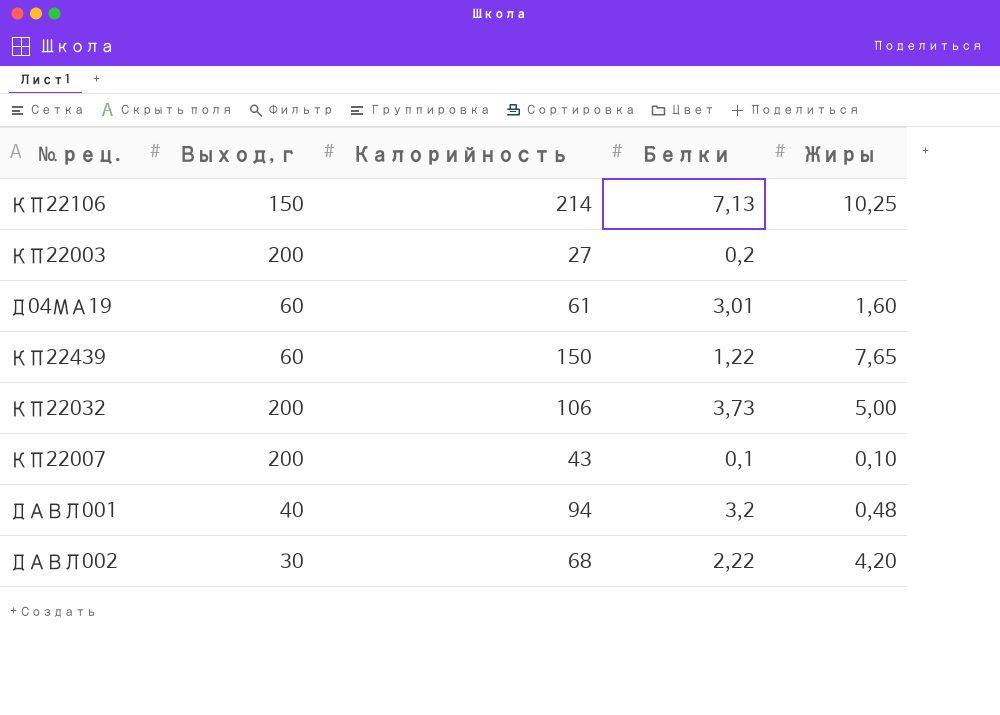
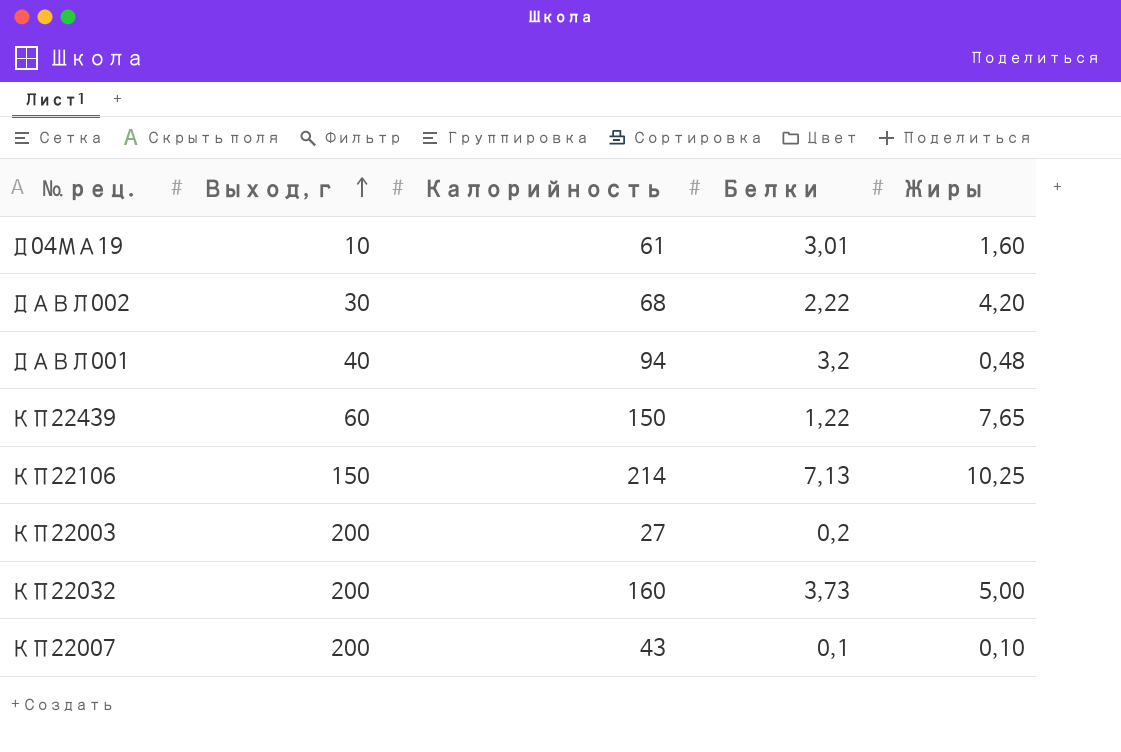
row order: none -> Выход, г ascending
Д04МА19 | Выход, г: 60 -> 10
КП22032 | Калорийность: 106 -> 160

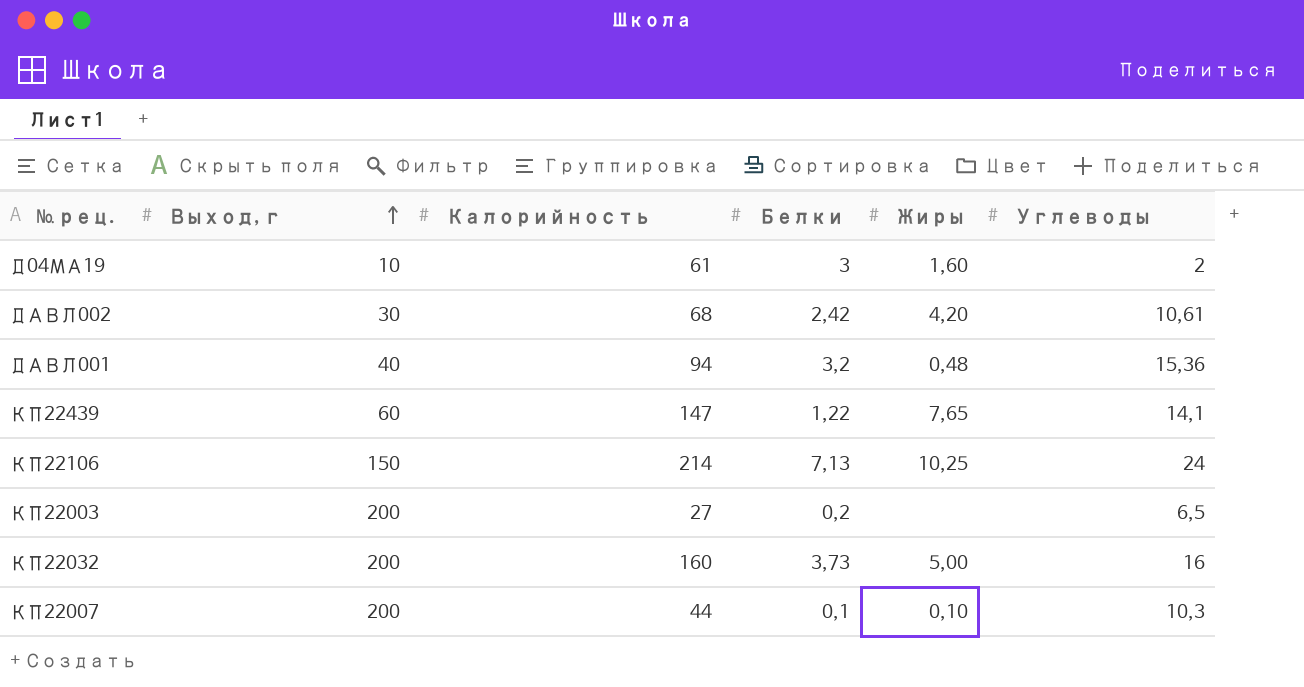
column Углеводы | position: none -> 6
Д04МА19 | Белки: 3,01 -> 3
ДАВЛ002 | Белки: 2,22 -> 2,42
КП22439 | Калорийность: 150 -> 147
КП22007 | Калорийность: 43 -> 44

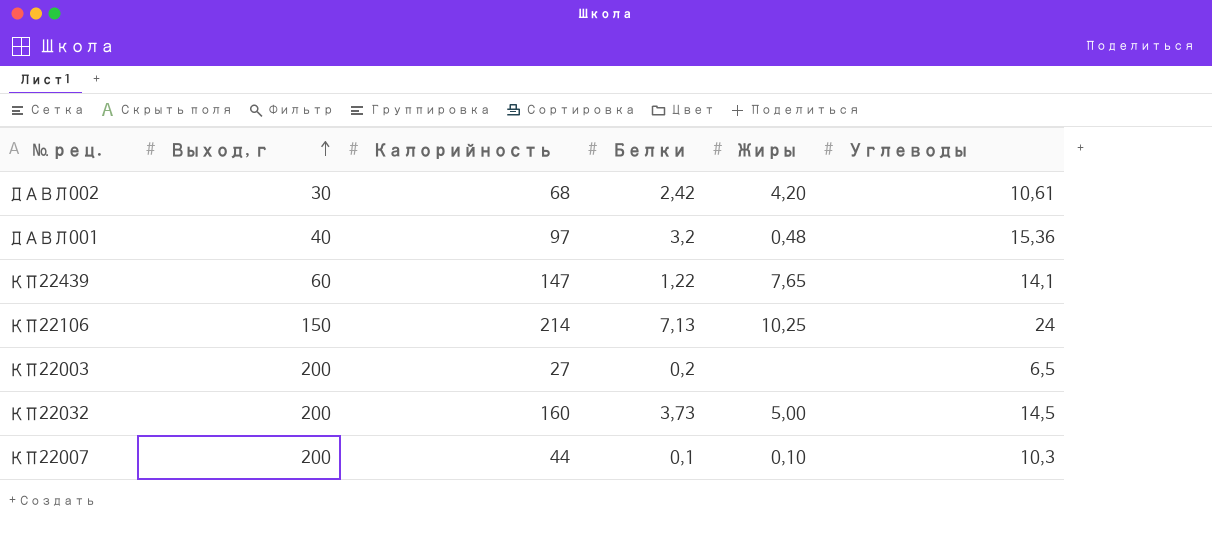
row Д04МА19: 10 | 61 | 3 | 1,60 | 2 -> none
ДАВЛ001 | Калорийность: 94 -> 97
КП22032 | Углеводы: 16 -> 14,5

